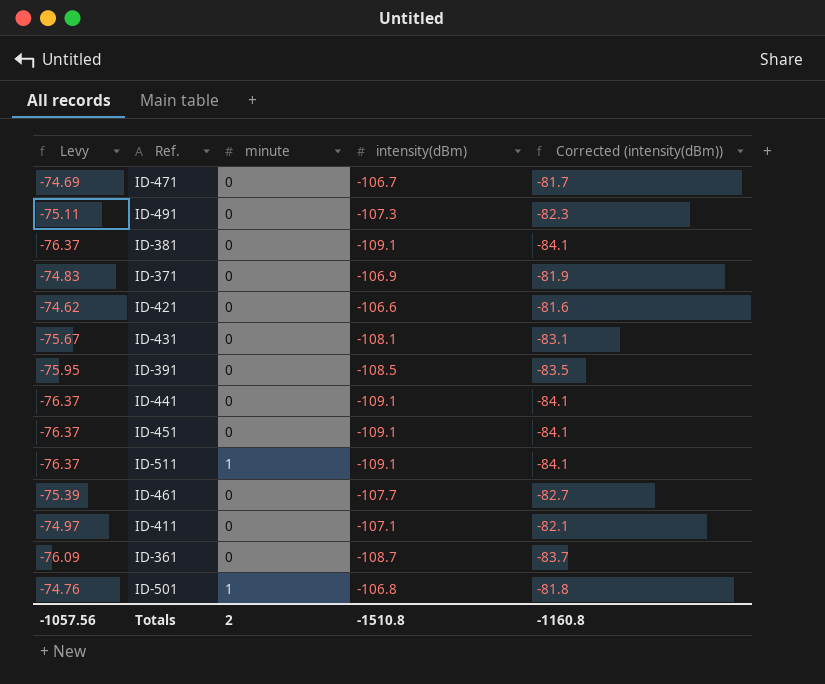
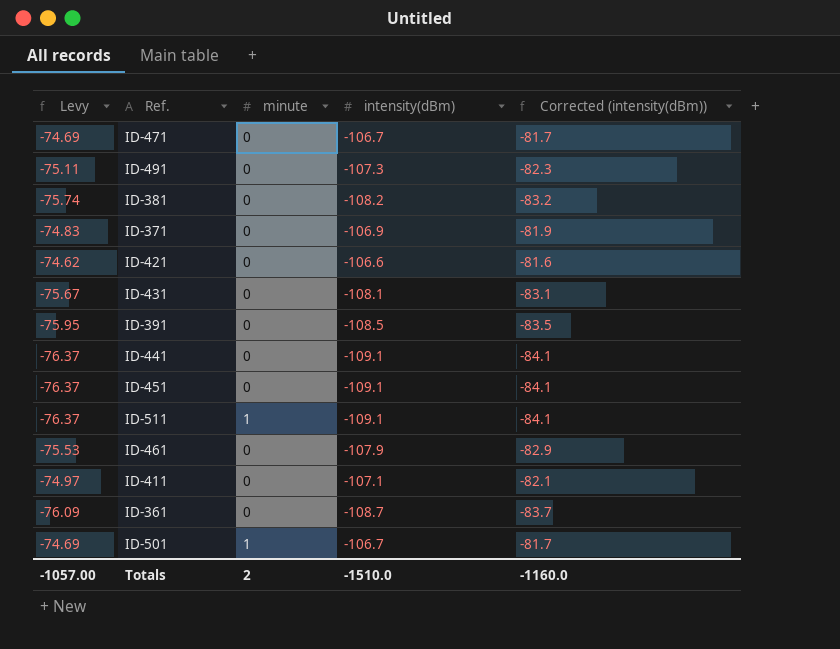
ID-381 | Levy: -76.37 -> -75.74
ID-381 | intensity(dBm): -109.1 -> -108.2
ID-381 | Corrected (intensity(dBm)): -84.1 -> -83.2
ID-461 | Levy: -75.39 -> -75.53
ID-461 | intensity(dBm): -107.7 -> -107.9
ID-461 | Corrected (intensity(dBm)): -82.7 -> -82.9
ID-501 | Levy: -74.76 -> -74.69
ID-501 | intensity(dBm): -106.8 -> -106.7
ID-501 | Corrected (intensity(dBm)): -81.8 -> -81.7
Totals | Levy: -1057.56 -> -1057.00
Totals | intensity(dBm): -1510.8 -> -1510.0
Totals | Corrected (intensity(dBm)): -1160.8 -> -1160.0

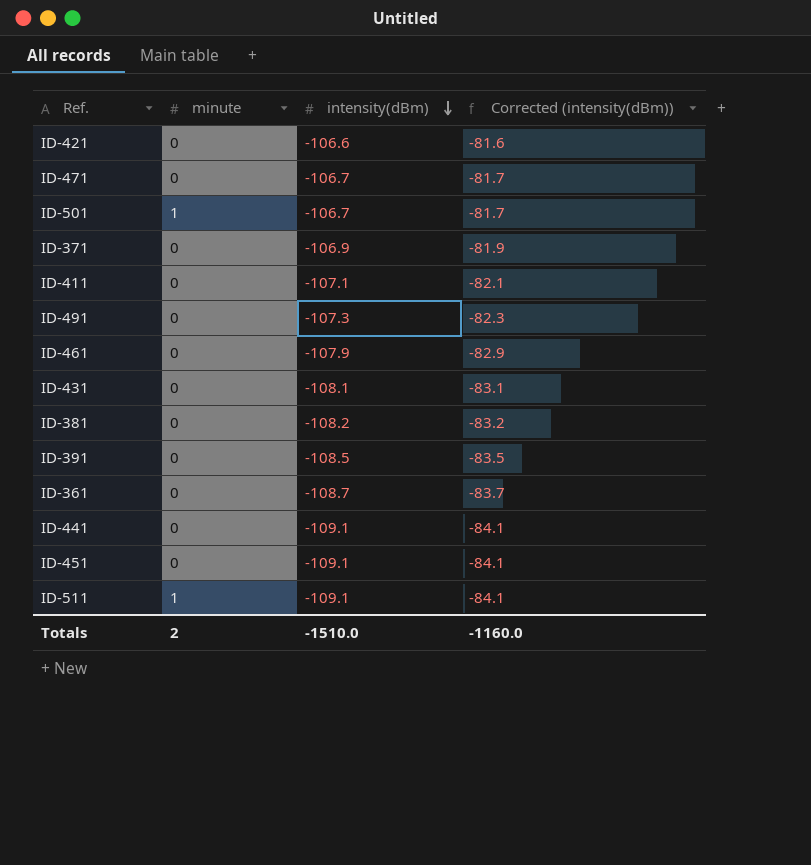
row order: none -> intensity(dBm) descending
column Levy | formula: [intensity(dBm)] * 0.7 -> none

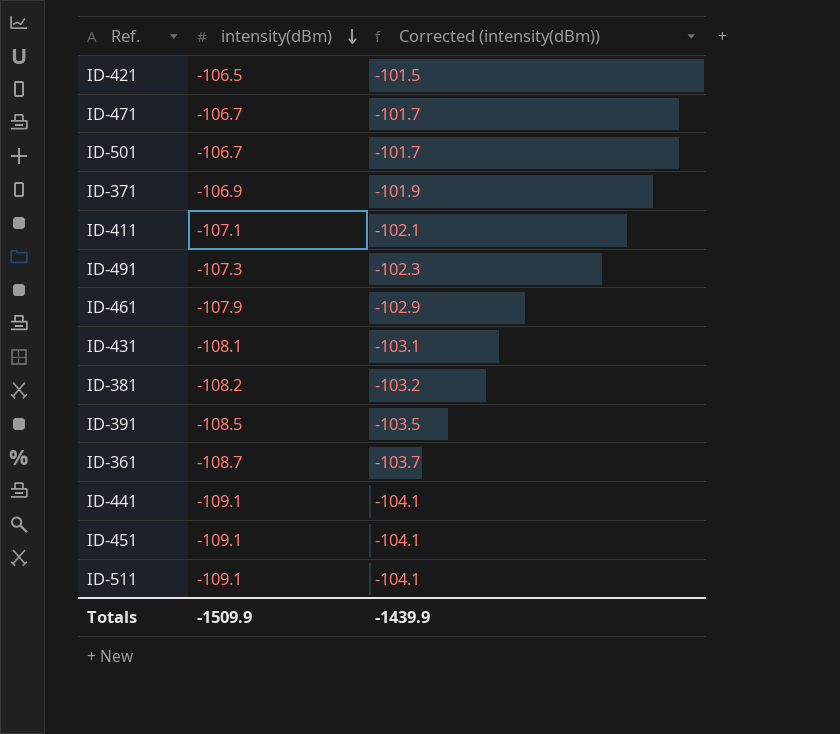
column minute | position: 2 -> none
column Corrected (intensity(dBm)) | formula: [intensity(dBm)] + 25 -> [intensity(dBm)] + 5
ID-421 | intensity(dBm): -106.6 -> -106.5
Totals | intensity(dBm): -1510.0 -> -1509.9
Totals | Corrected (intensity(dBm)): -1160.0 -> -1439.9

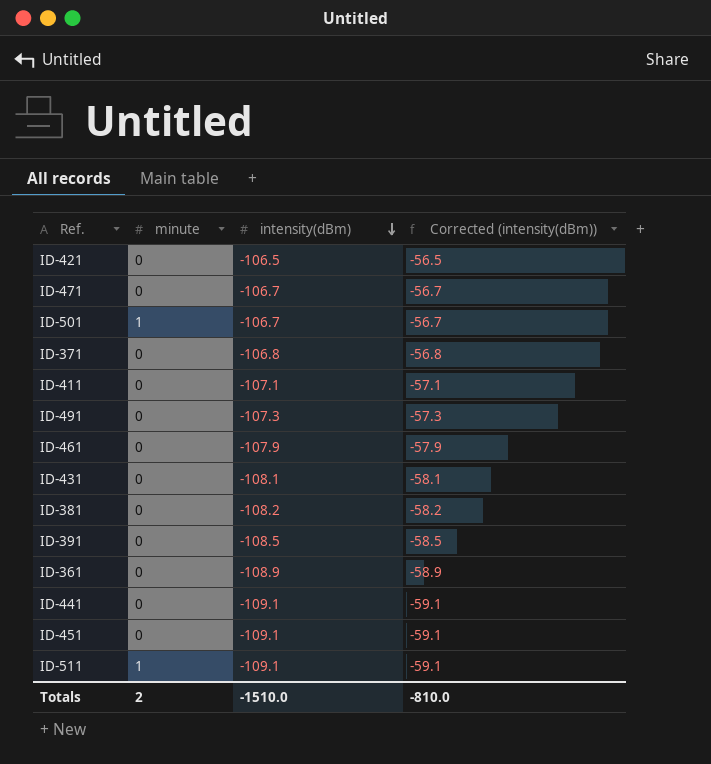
column minute | position: none -> 2
column Corrected (intensity(dBm)) | formula: [intensity(dBm)] + 5 -> [intensity(dBm)] + 50
ID-371 | intensity(dBm): -106.9 -> -106.8
ID-361 | intensity(dBm): -108.7 -> -108.9
Totals | intensity(dBm): -1509.9 -> -1510.0
Totals | Corrected (intensity(dBm)): -1439.9 -> -810.0

